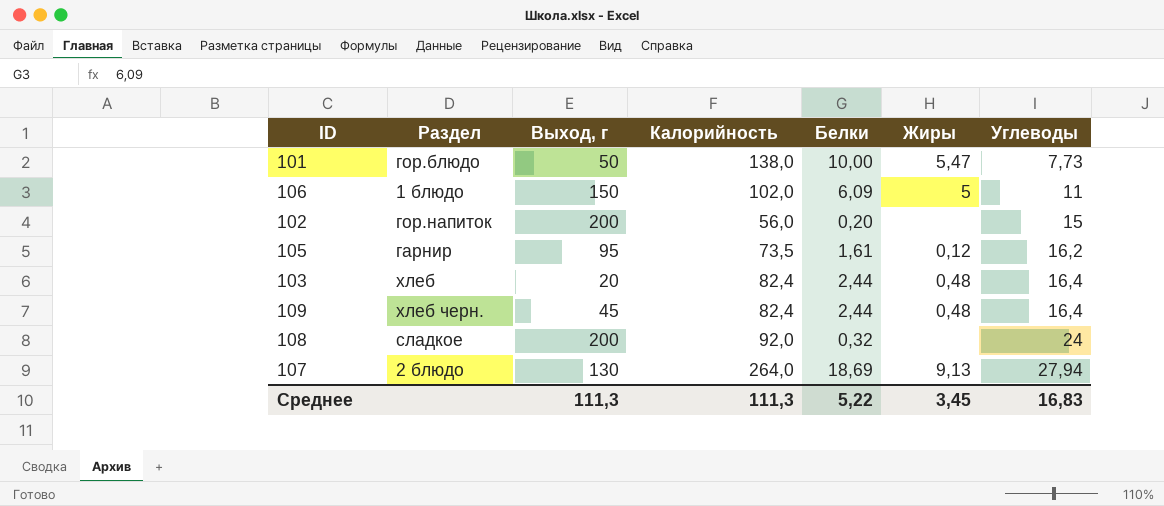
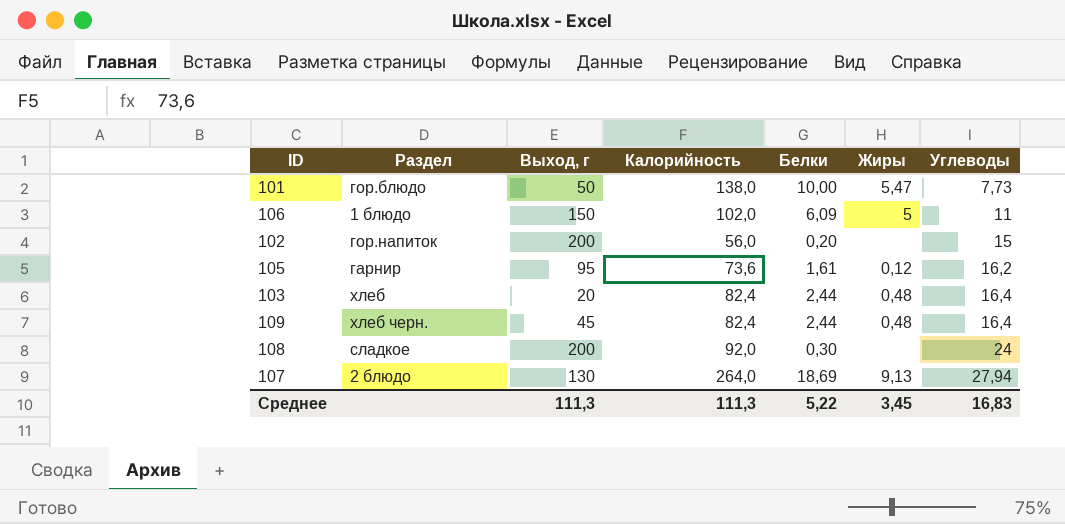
105 | Калорийность: 73,5 -> 73,6
108 | Белки: 0,32 -> 0,30

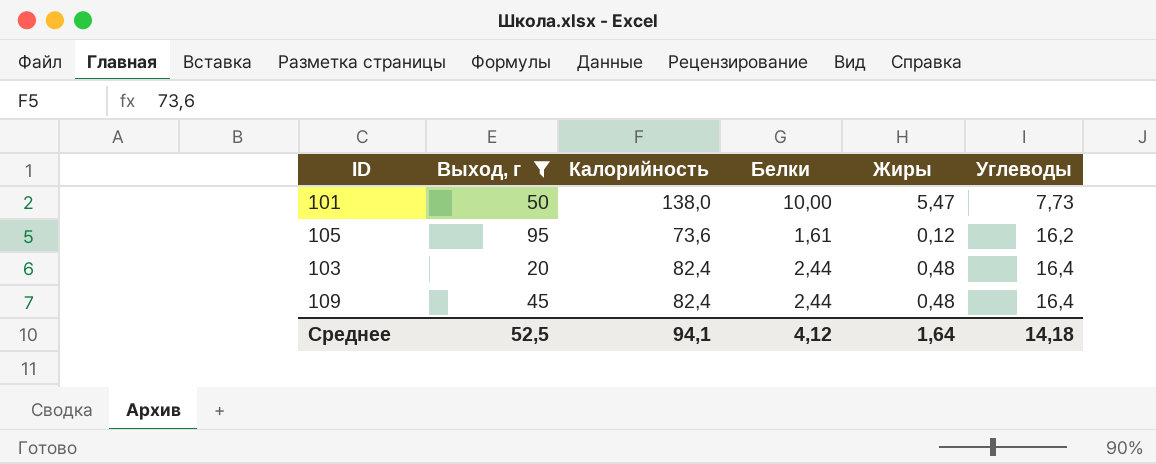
filter: none -> Выход, г <= 95
column Раздел | position: 2 -> none
Среднее | Выход, г: 111,3 -> 52,5
Среднее | Калорийность: 111,3 -> 94,1
Среднее | Белки: 5,22 -> 4,12
Среднее | Жиры: 3,45 -> 1,64
Среднее | Углеводы: 16,83 -> 14,18

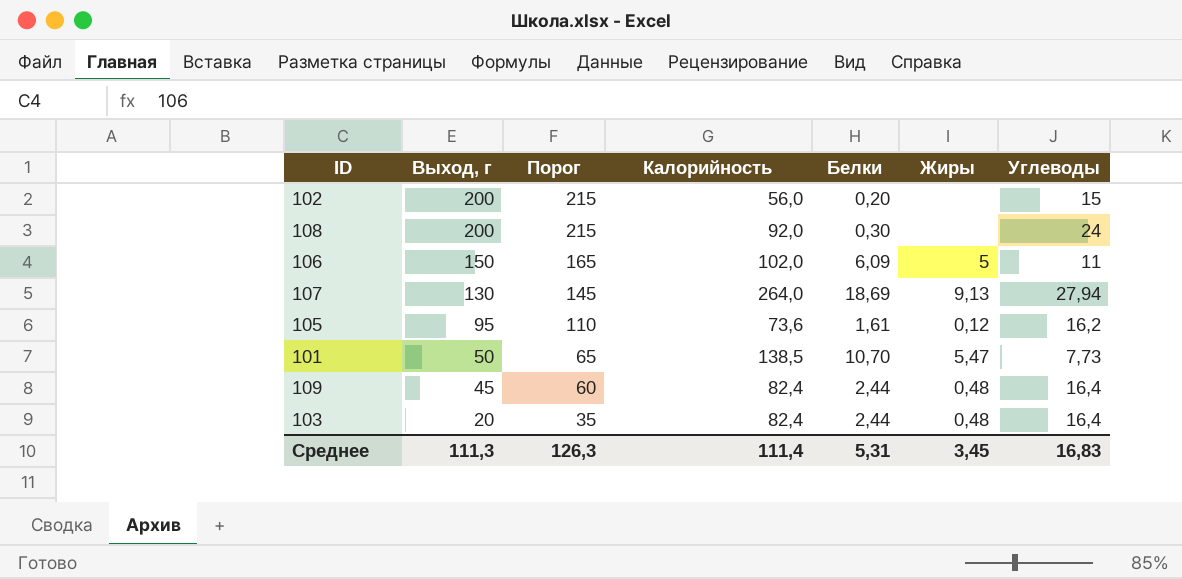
filter: Выход, г <= 95 -> none
row order: Углеводы ascending -> Выход, г descending
column Порог | formula: none -> [Выход, г] + 15
101 | Калорийность: 138,0 -> 138,5
101 | Белки: 10,00 -> 10,70
Среднее | Выход, г: 52,5 -> 111,3
Среднее | Калорийность: 94,1 -> 111,4
Среднее | Белки: 4,12 -> 5,31
Среднее | Жиры: 1,64 -> 3,45
Среднее | Углеводы: 14,18 -> 16,83

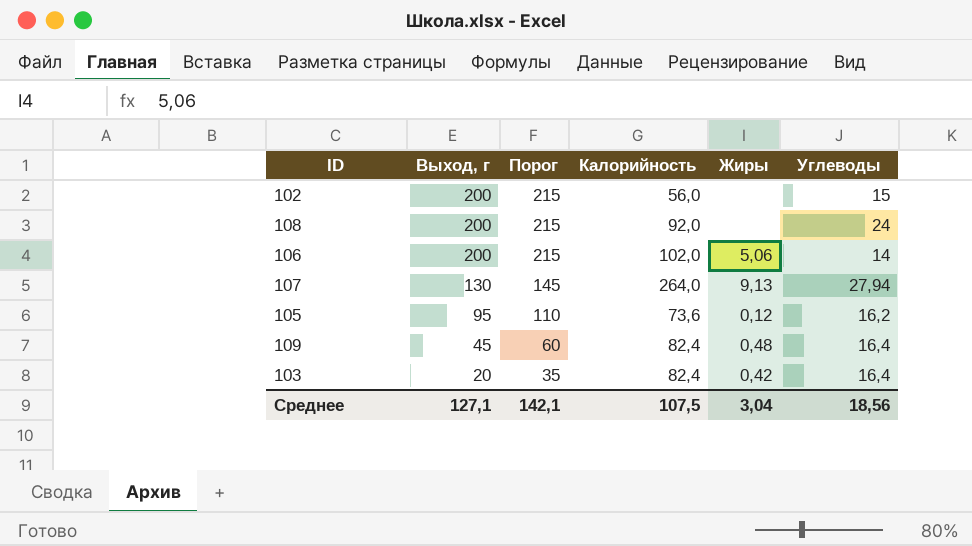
column Белки | position: 5 -> none
row 101: 50 | 65 | 138,5 | 10,70 | 5,47 | 7,73 -> none
106 | Выход, г: 150 -> 200
106 | Порог: 165 -> 215
106 | Жиры: 5 -> 5,06
106 | Углеводы: 11 -> 14
103 | Жиры: 0,48 -> 0,42
Среднее | Выход, г: 111,3 -> 127,1
Среднее | Порог: 126,3 -> 142,1
Среднее | Калорийность: 111,4 -> 107,5
Среднее | Жиры: 3,45 -> 3,04
Среднее | Углеводы: 16,83 -> 18,56

